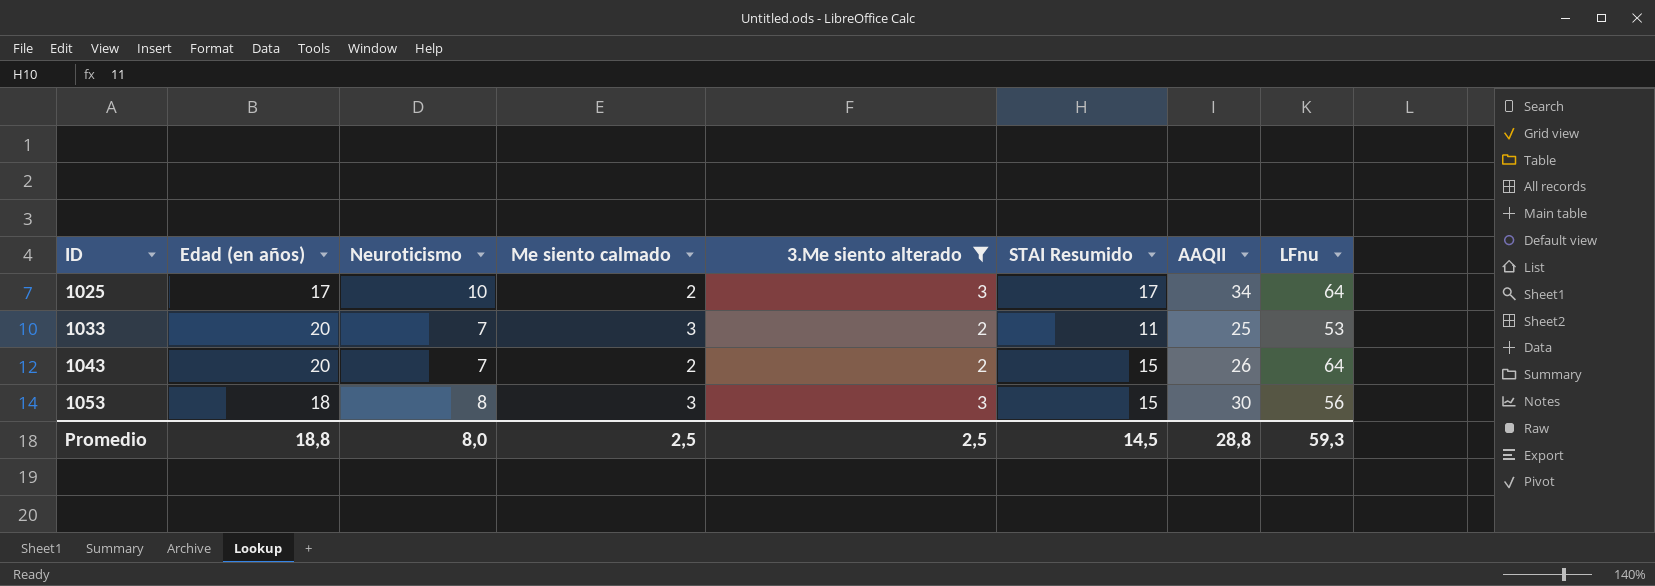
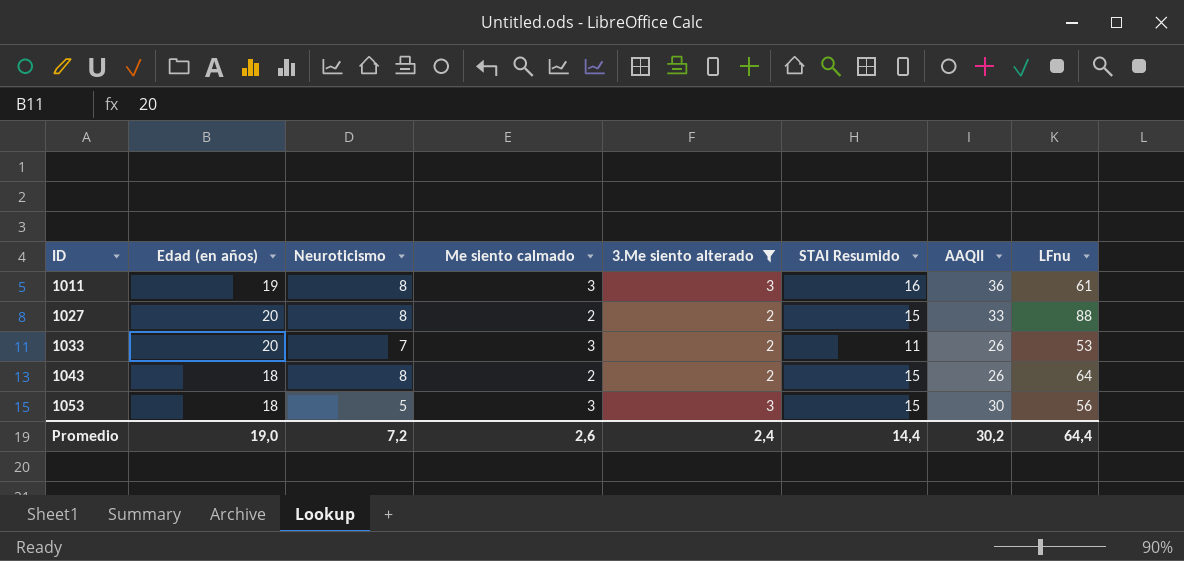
row 1025: 17 | 10 | 2 | 3 | 17 | 34 | 64 -> none
row 1011: none -> 19 | 8 | 3 | 3 | 16 | 36 | 61
row 1027: none -> 20 | 8 | 2 | 2 | 15 | 33 | 88
1033 | AAQII: 25 -> 26
1043 | Edad (en años): 20 -> 18
1043 | Neuroticismo: 7 -> 8
1053 | Neuroticismo: 8 -> 5
Promedio | Edad (en años): 18,8 -> 19,0
Promedio | Neuroticismo: 8,0 -> 7,2
Promedio | Me siento calmado: 2,5 -> 2,6
Promedio | 3.Me siento alterado: 2,5 -> 2,4
Promedio | STAI Resumido: 14,5 -> 14,4
Promedio | AAQII: 28,8 -> 30,2
Promedio | LFnu: 59,3 -> 64,4

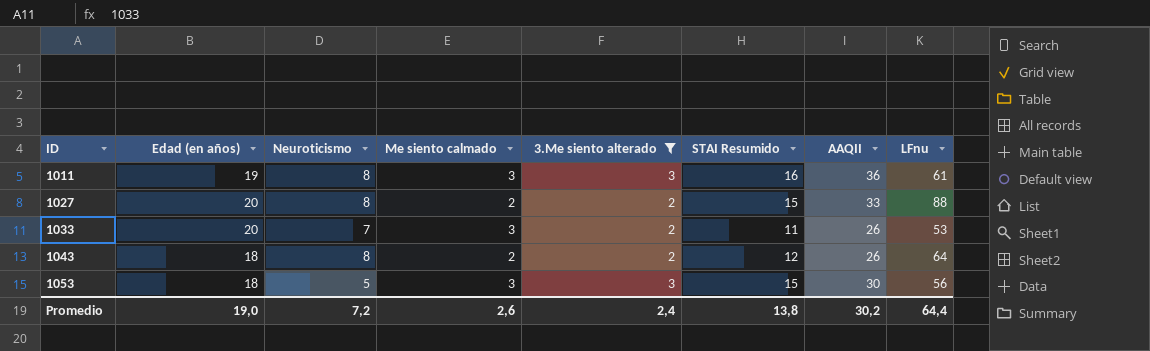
1043 | STAI Resumido: 15 -> 12
Promedio | STAI Resumido: 14,4 -> 13,8

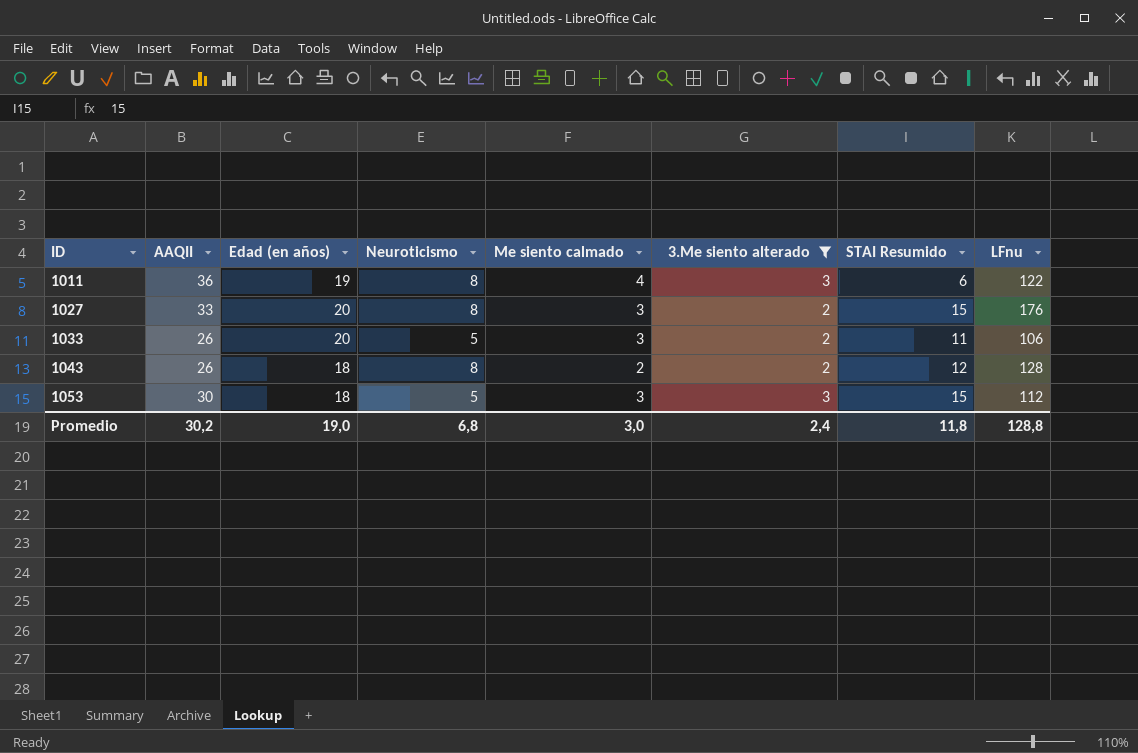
column AAQII | position: 7 -> 2
1011 | Me siento calmado: 3 -> 4
1011 | STAI Resumido: 16 -> 6
1011 | LFnu: 61 -> 122
1027 | Me siento calmado: 2 -> 3
1027 | LFnu: 88 -> 176
1033 | Neuroticismo: 7 -> 5
1033 | LFnu: 53 -> 106
1043 | LFnu: 64 -> 128
1053 | LFnu: 56 -> 112
Promedio | Neuroticismo: 7,2 -> 6,8
Promedio | Me siento calmado: 2,6 -> 3,0
Promedio | STAI Resumido: 13,8 -> 11,8
Promedio | LFnu: 64,4 -> 128,8

